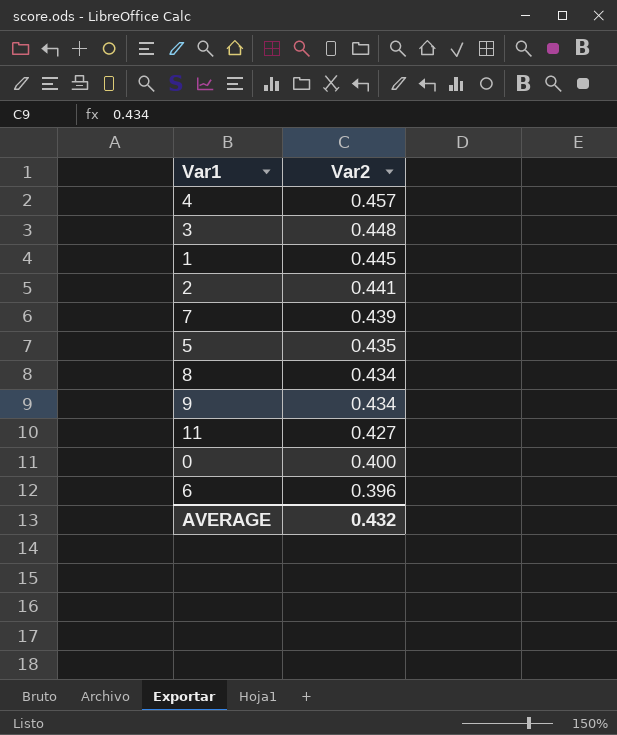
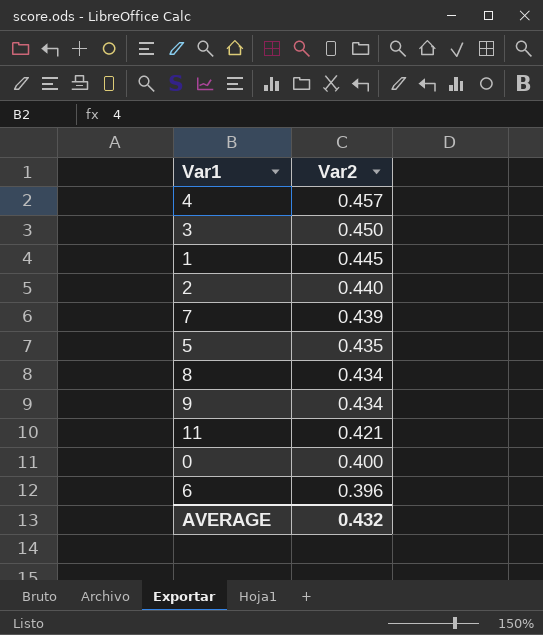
3 | Var2: 0.448 -> 0.450
2 | Var2: 0.441 -> 0.440
11 | Var2: 0.427 -> 0.421

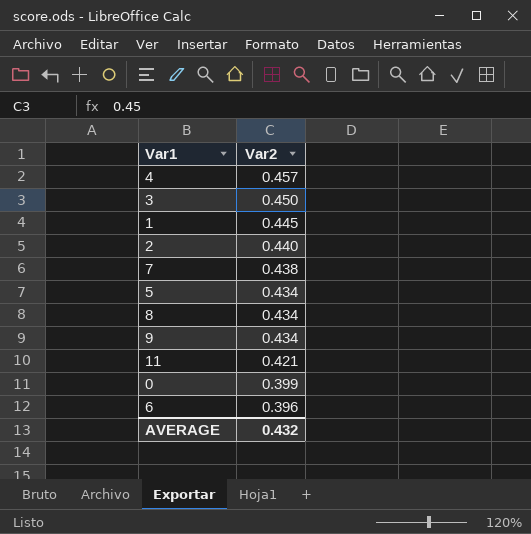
7 | Var2: 0.439 -> 0.438
5 | Var2: 0.435 -> 0.434
0 | Var2: 0.400 -> 0.399

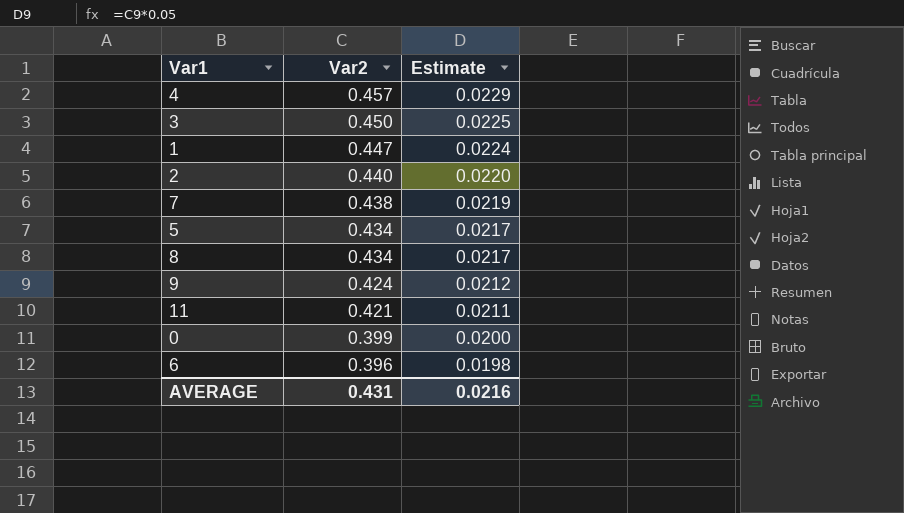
column Estimate | formula: none -> [Var2] * 0.05
1 | Var2: 0.445 -> 0.447
9 | Var2: 0.434 -> 0.424
AVERAGE | Var2: 0.432 -> 0.431

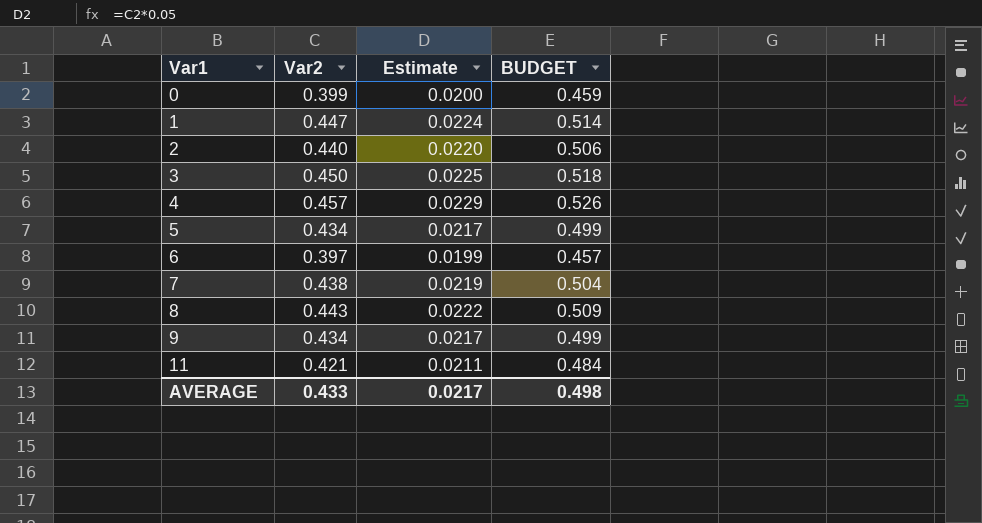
row order: Var2 descending -> Var1 ascending
column BUDGET | formula: none -> [Var2] * 1.15
6 | Var2: 0.396 -> 0.397
6 | Estimate: 0.0198 -> 0.0199
8 | Var2: 0.434 -> 0.443
8 | Estimate: 0.0217 -> 0.0222
9 | Var2: 0.424 -> 0.434
9 | Estimate: 0.0212 -> 0.0217
AVERAGE | Var2: 0.431 -> 0.433
AVERAGE | Estimate: 0.0216 -> 0.0217

